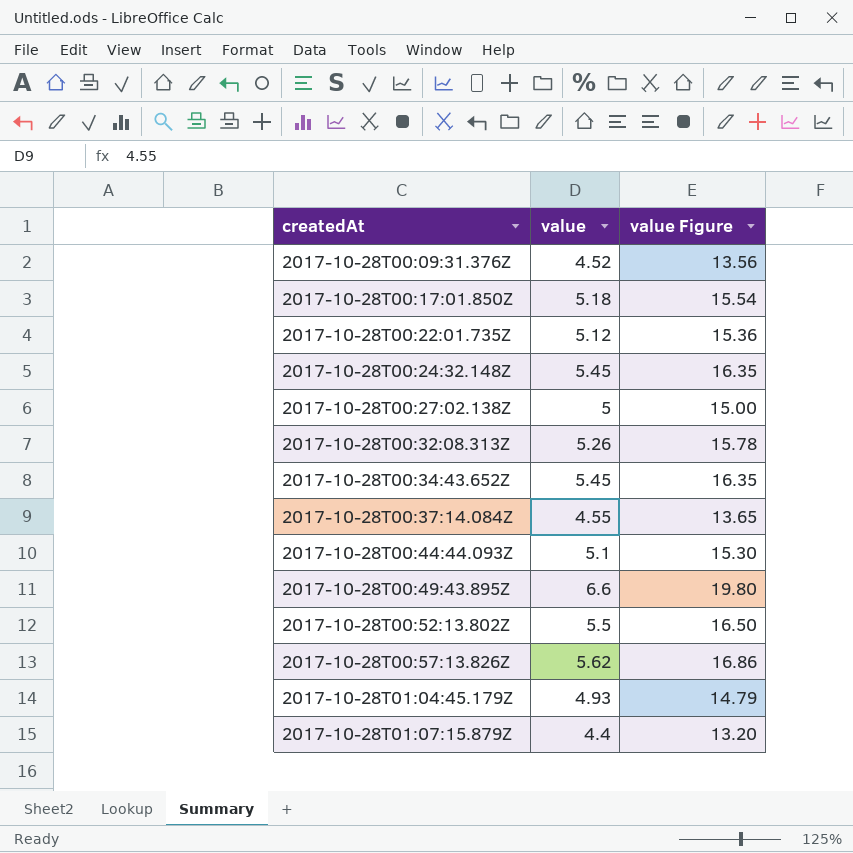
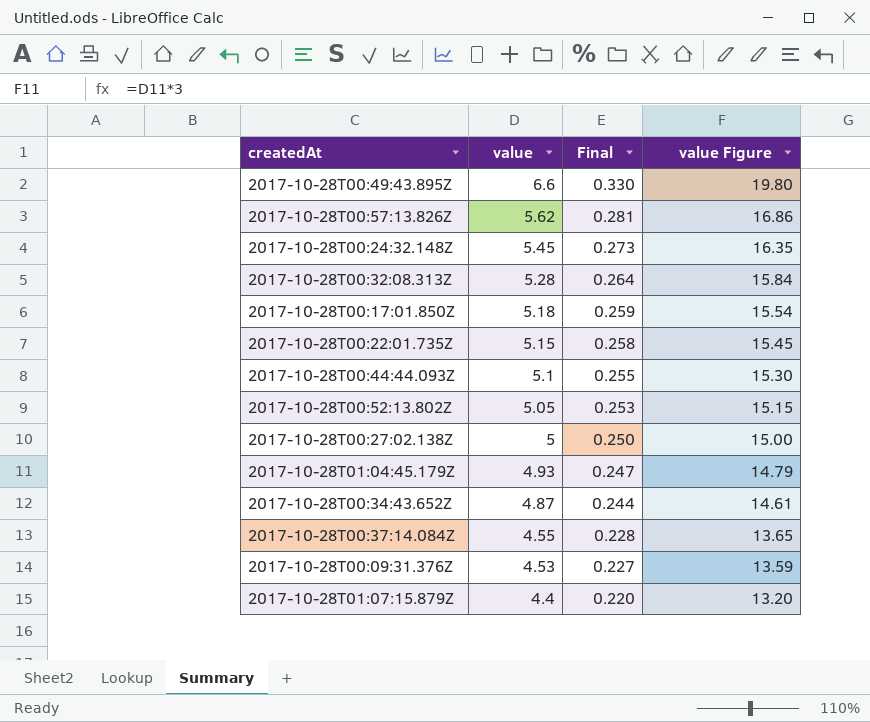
row order: createdAt ascending -> value descending
column Final | formula: none -> [value] * 0.05
2017-10-28T00:32:08.313Z | value: 5.26 -> 5.28
2017-10-28T00:32:08.313Z | value Figure: 15.78 -> 15.84
2017-10-28T00:22:01.735Z | value: 5.12 -> 5.15
2017-10-28T00:22:01.735Z | value Figure: 15.36 -> 15.45
2017-10-28T00:52:13.802Z | value: 5.5 -> 5.05
2017-10-28T00:52:13.802Z | value Figure: 16.50 -> 15.15
2017-10-28T00:34:43.652Z | value: 5.45 -> 4.87
2017-10-28T00:34:43.652Z | value Figure: 16.35 -> 14.61
2017-10-28T00:09:31.376Z | value: 4.52 -> 4.53
2017-10-28T00:09:31.376Z | value Figure: 13.56 -> 13.59

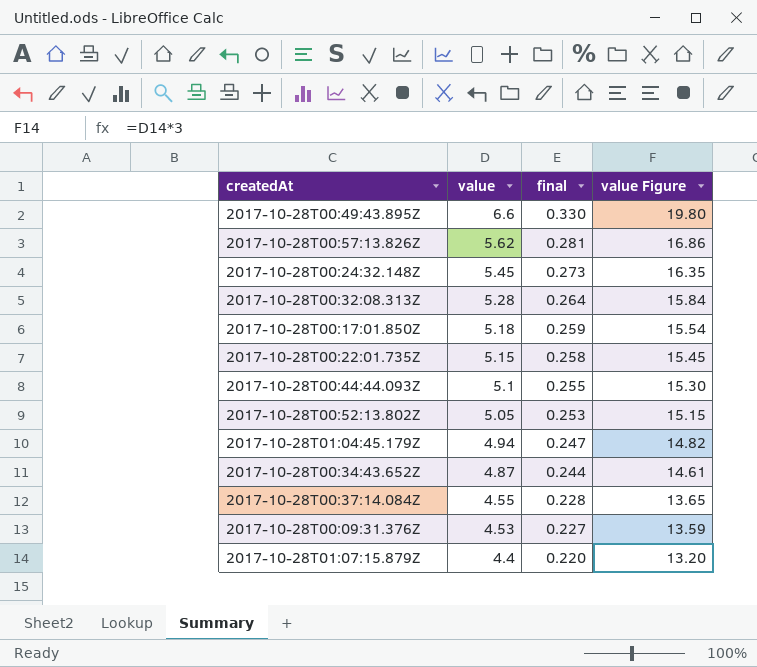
column name: Final -> final
row 2017-10-28T00:27:02.138Z: 5 | 0.250 | 15.00 -> none
2017-10-28T01:04:45.179Z | value: 4.93 -> 4.94
2017-10-28T01:04:45.179Z | value Figure: 14.79 -> 14.82

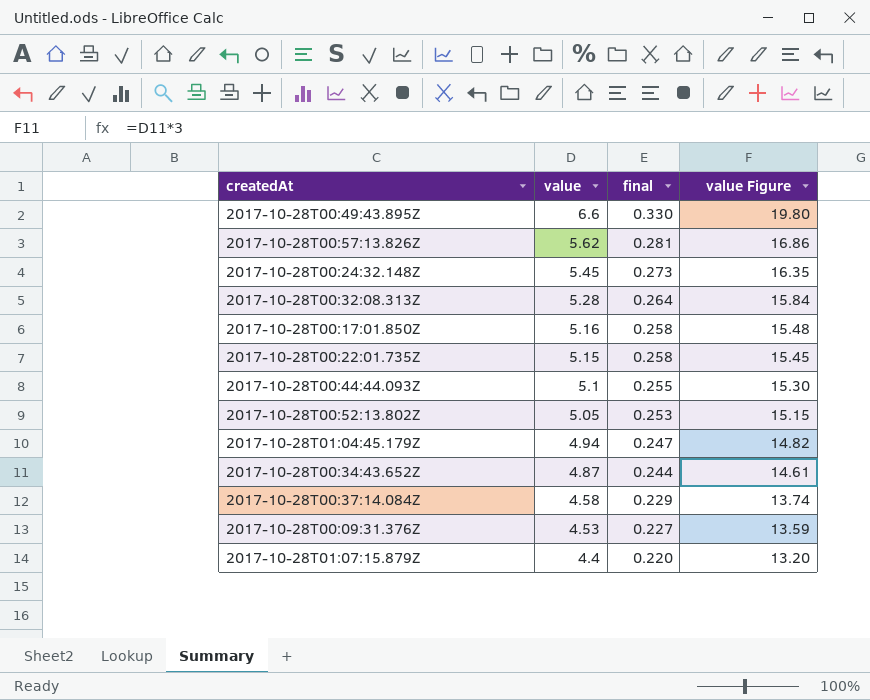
2017-10-28T00:17:01.850Z | value: 5.18 -> 5.16
2017-10-28T00:17:01.850Z | final: 0.259 -> 0.258
2017-10-28T00:17:01.850Z | value Figure: 15.54 -> 15.48
2017-10-28T00:37:14.084Z | value: 4.55 -> 4.58
2017-10-28T00:37:14.084Z | final: 0.228 -> 0.229
2017-10-28T00:37:14.084Z | value Figure: 13.65 -> 13.74

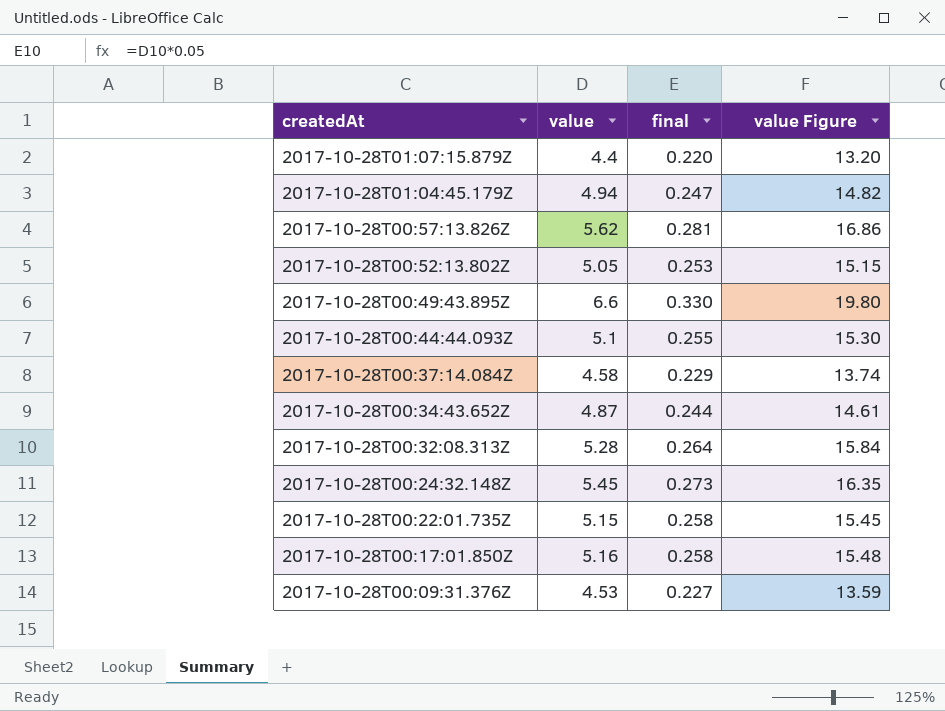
row order: value descending -> createdAt descending

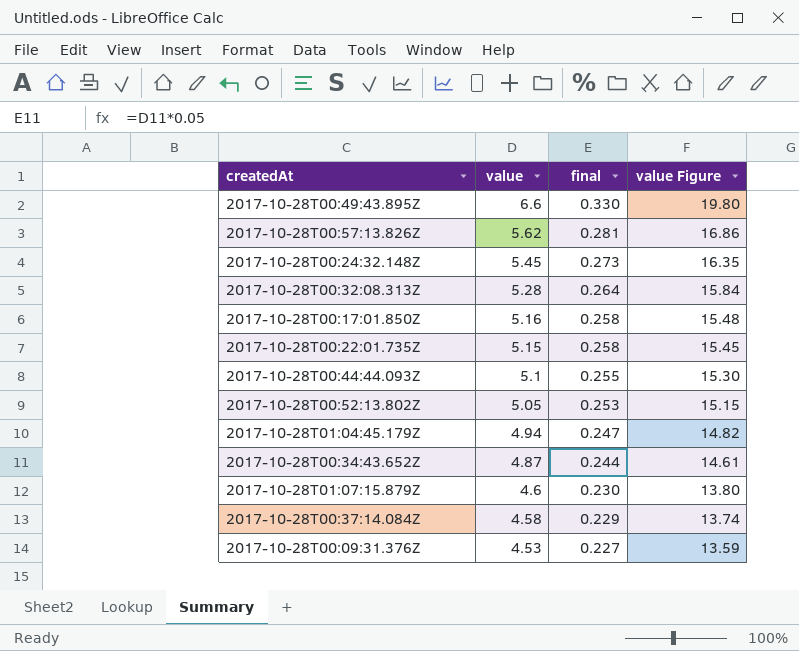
row order: createdAt descending -> value descending
2017-10-28T01:07:15.879Z | value: 4.4 -> 4.6
2017-10-28T01:07:15.879Z | final: 0.220 -> 0.230
2017-10-28T01:07:15.879Z | value Figure: 13.20 -> 13.80

